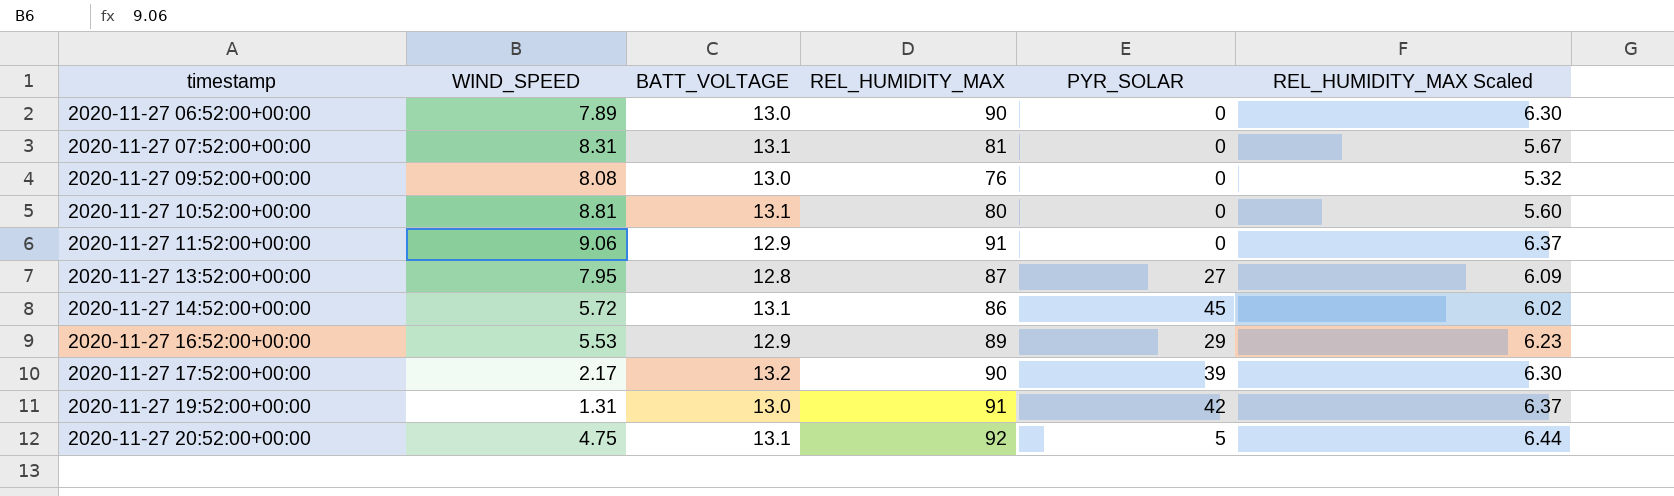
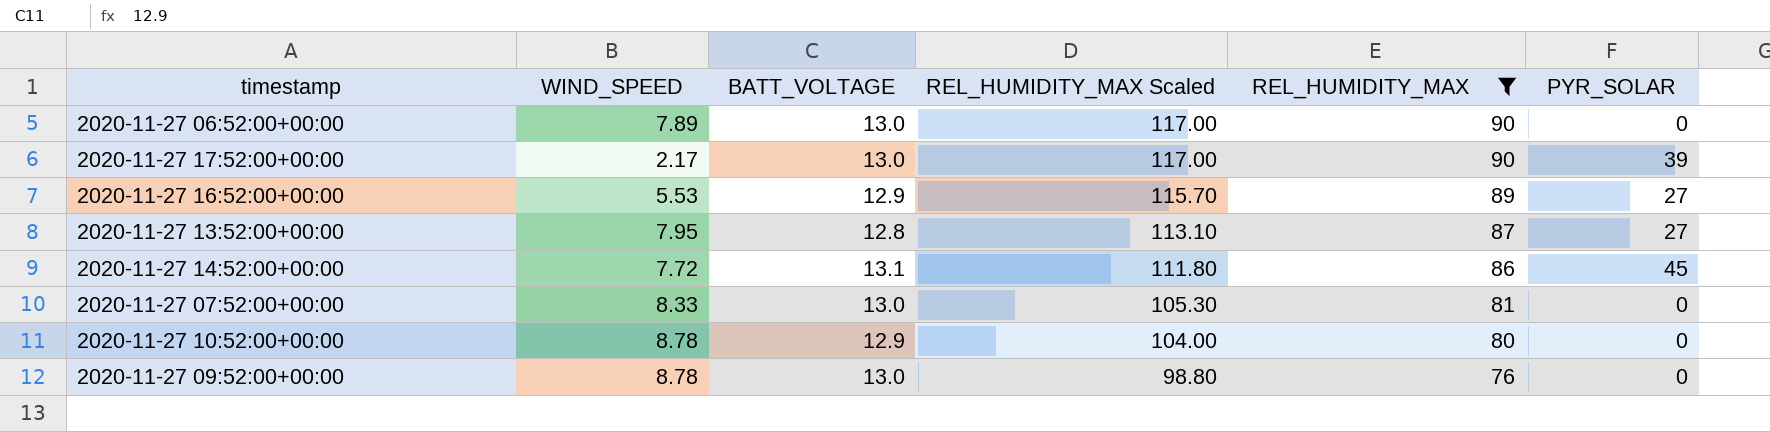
filter: none -> REL_HUMIDITY_MAX <= 90
row order: timestamp ascending -> REL_HUMIDITY_MAX Scaled descending
column REL_HUMIDITY_MAX Scaled | formula: [REL_HUMIDITY_MAX] * 0.07 -> [REL_HUMIDITY_MAX] * 1.3
column REL_HUMIDITY_MAX Scaled | position: 6 -> 4
2020-11-27 17:52:00+00:00 | BATT_VOLTAGE: 13.2 -> 13.0
2020-11-27 16:52:00+00:00 | PYR_SOLAR: 29 -> 27
2020-11-27 14:52:00+00:00 | WIND_SPEED: 5.72 -> 7.72
2020-11-27 07:52:00+00:00 | WIND_SPEED: 8.31 -> 8.33
2020-11-27 07:52:00+00:00 | BATT_VOLTAGE: 13.1 -> 13.0
2020-11-27 10:52:00+00:00 | WIND_SPEED: 8.81 -> 8.78
2020-11-27 10:52:00+00:00 | BATT_VOLTAGE: 13.1 -> 12.9
2020-11-27 09:52:00+00:00 | WIND_SPEED: 8.08 -> 8.78

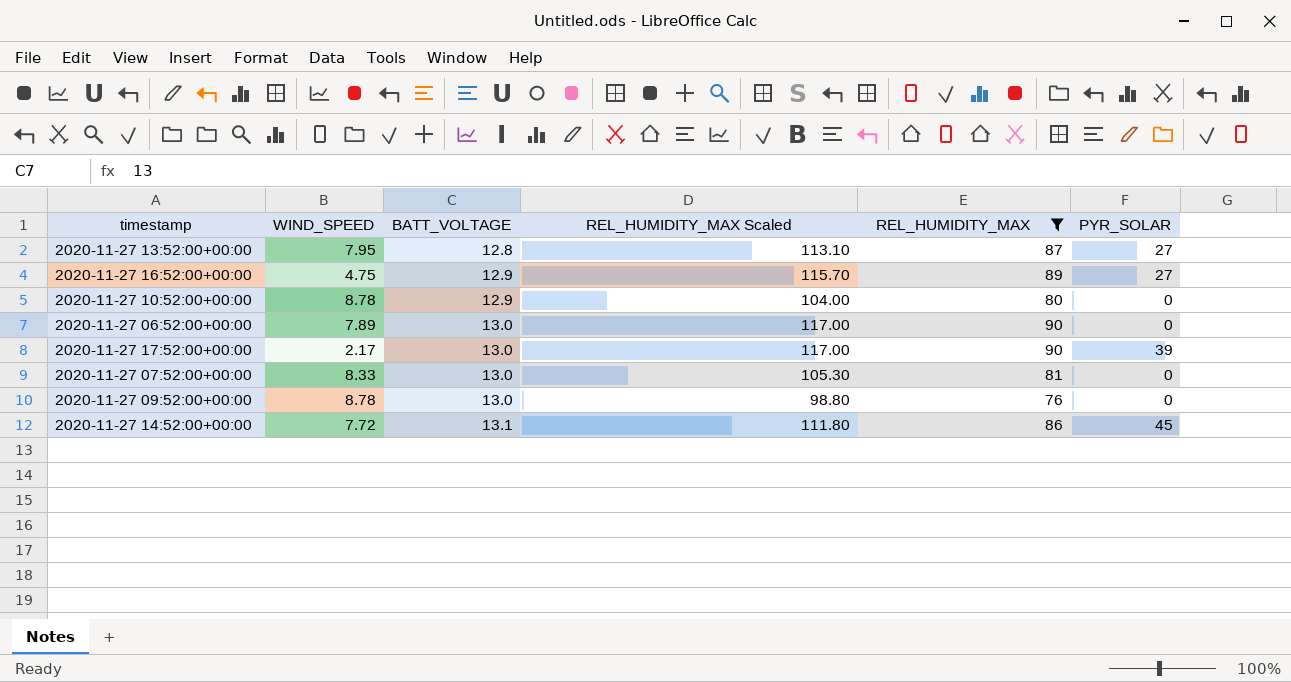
row order: REL_HUMIDITY_MAX Scaled descending -> BATT_VOLTAGE ascending
2020-11-27 16:52:00+00:00 | WIND_SPEED: 5.53 -> 4.75

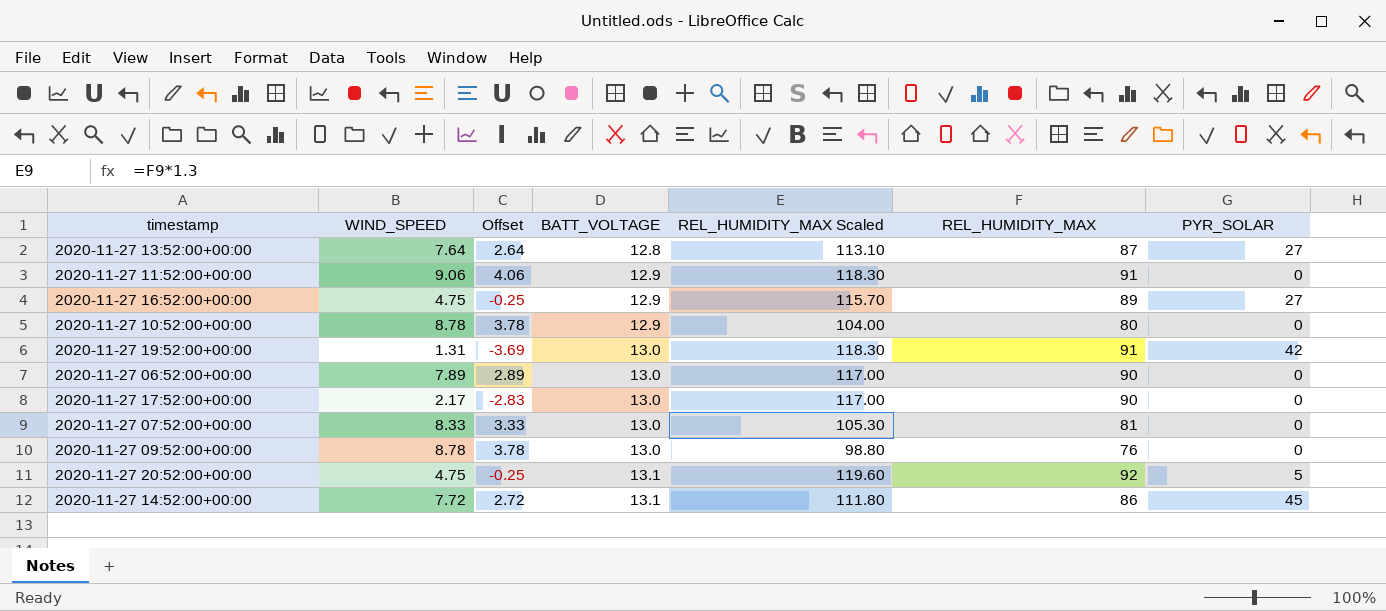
filter: REL_HUMIDITY_MAX <= 90 -> none
column Offset | formula: none -> [WIND_SPEED] - 5
2020-11-27 13:52:00+00:00 | WIND_SPEED: 7.95 -> 7.64
2020-11-27 17:52:00+00:00 | PYR_SOLAR: 39 -> 0

